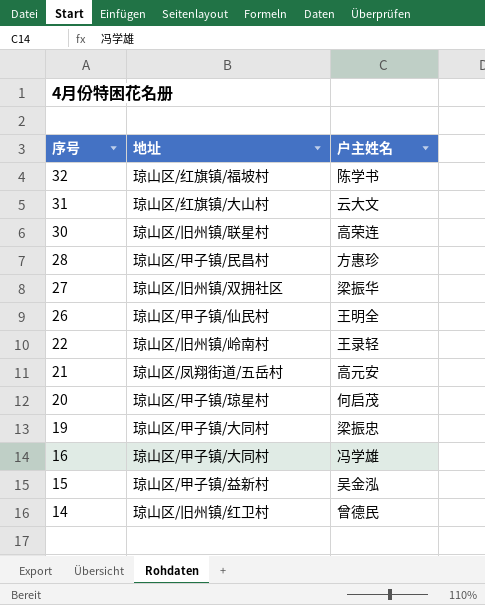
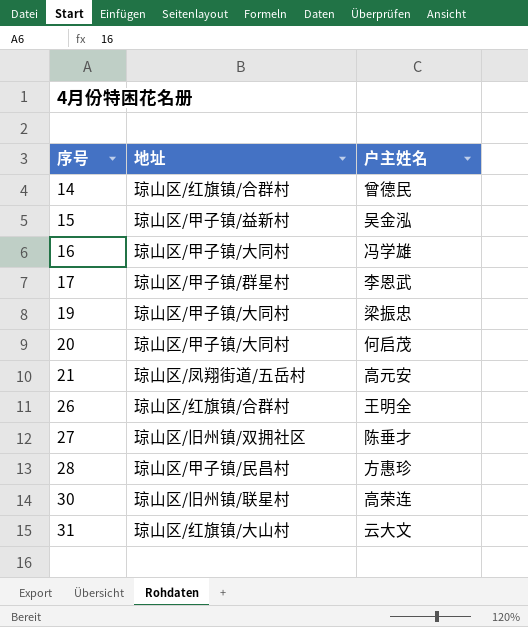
row order: 序号 descending -> 序号 ascending
row 32: 琼山区/红旗镇/福坡村 | 陈学书 -> none
row 22: 琼山区/旧州镇/岭南村 | 王录轻 -> none
14 | 地址: 琼山区/旧州镇/红卫村 -> 琼山区/红旗镇/合群村
row 17: none -> 琼山区/甲子镇/群星村 | 李恩武
20 | 地址: 琼山区/甲子镇/琼星村 -> 琼山区/甲子镇/大同村
26 | 地址: 琼山区/甲子镇/仙民村 -> 琼山区/红旗镇/合群村
27 | 户主姓名: 梁振华 -> 陈垂才

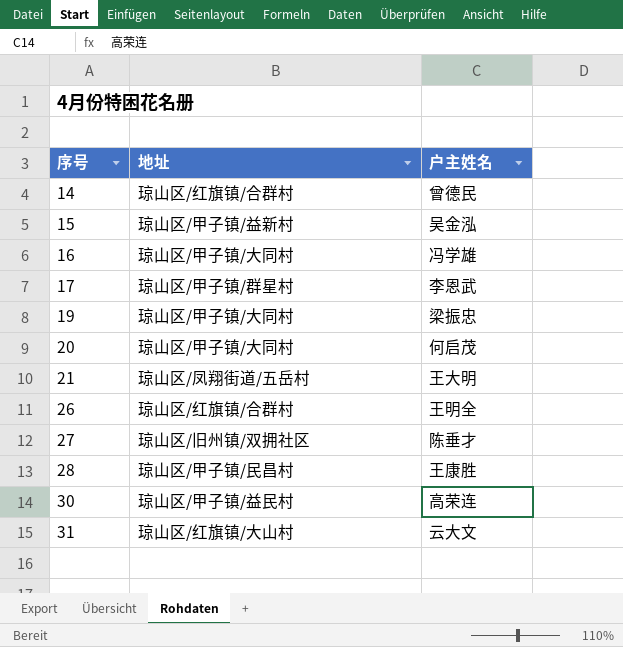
21 | 户主姓名: 高元安 -> 王大明
28 | 户主姓名: 方惠珍 -> 王康胜
30 | 地址: 琼山区/旧州镇/联星村 -> 琼山区/甲子镇/益民村

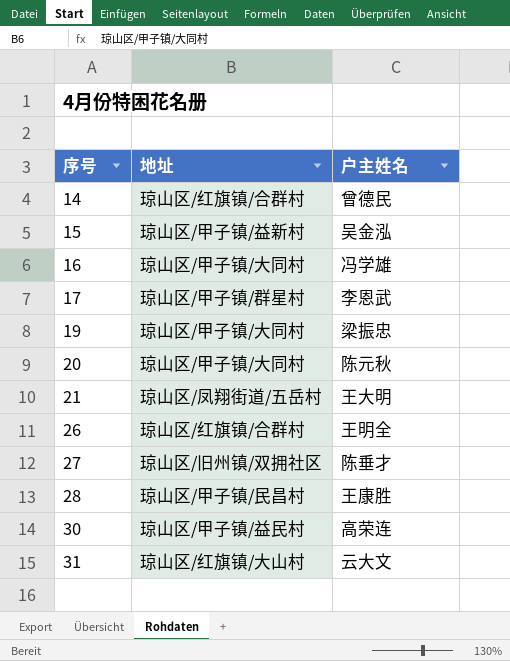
20 | 户主姓名: 何启茂 -> 陈元秋

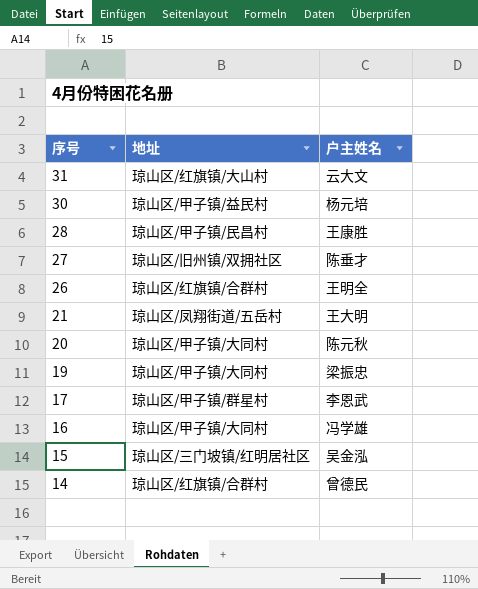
row order: 序号 ascending -> 序号 descending
30 | 户主姓名: 高荣连 -> 杨元培
15 | 地址: 琼山区/甲子镇/益新村 -> 琼山区/三门坡镇/红明居社区

